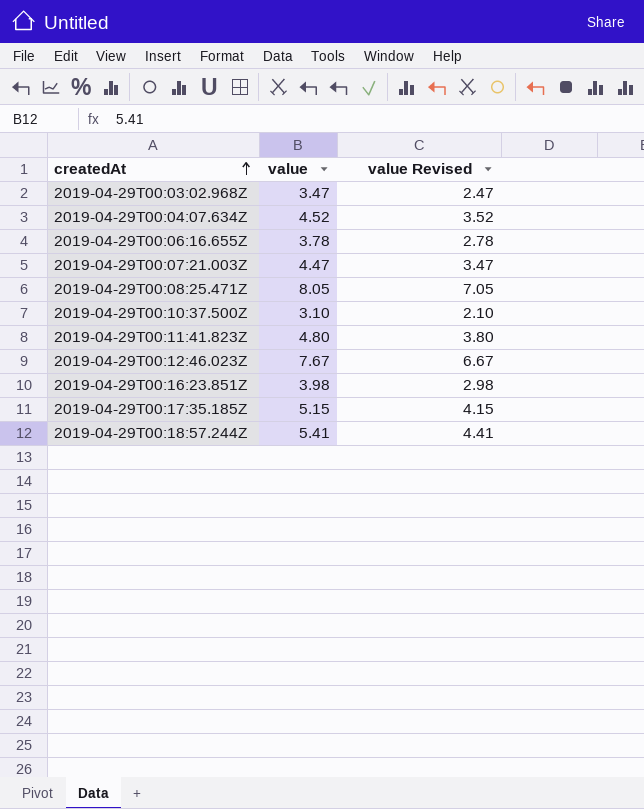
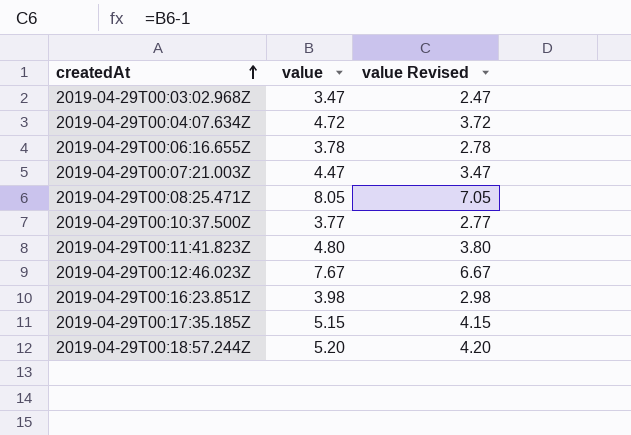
2019-04-29T00:04:07.634Z | value: 4.52 -> 4.72
2019-04-29T00:04:07.634Z | value Revised: 3.52 -> 3.72
2019-04-29T00:10:37.500Z | value: 3.10 -> 3.77
2019-04-29T00:10:37.500Z | value Revised: 2.10 -> 2.77
2019-04-29T00:18:57.244Z | value: 5.41 -> 5.20
2019-04-29T00:18:57.244Z | value Revised: 4.41 -> 4.20

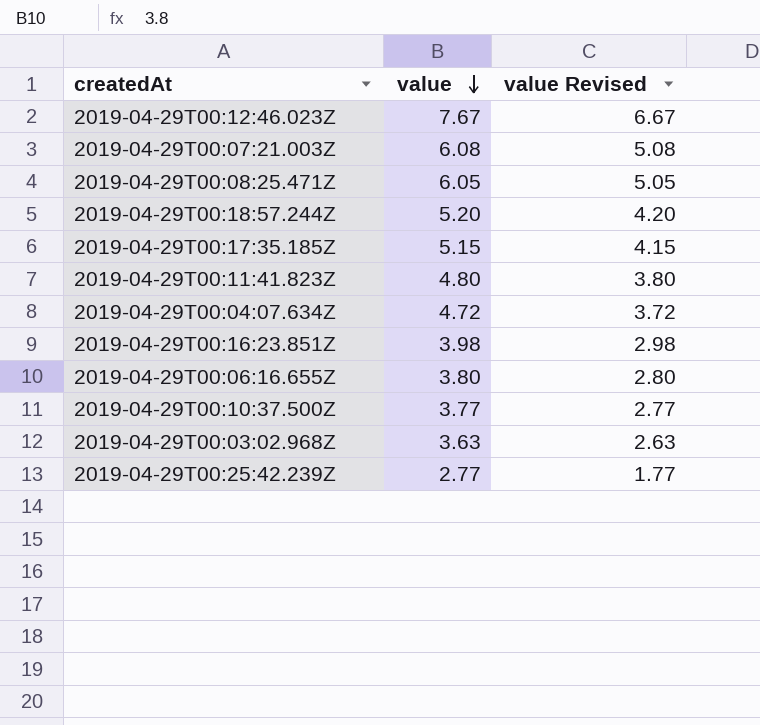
row order: createdAt ascending -> value descending
2019-04-29T00:07:21.003Z | value: 4.47 -> 6.08
2019-04-29T00:07:21.003Z | value Revised: 3.47 -> 5.08
2019-04-29T00:08:25.471Z | value: 8.05 -> 6.05
2019-04-29T00:08:25.471Z | value Revised: 7.05 -> 5.05
2019-04-29T00:06:16.655Z | value: 3.78 -> 3.80
2019-04-29T00:06:16.655Z | value Revised: 2.78 -> 2.80
2019-04-29T00:03:02.968Z | value: 3.47 -> 3.63
2019-04-29T00:03:02.968Z | value Revised: 2.47 -> 2.63
row 2019-04-29T00:25:42.239Z: none -> 2.77 | 1.77

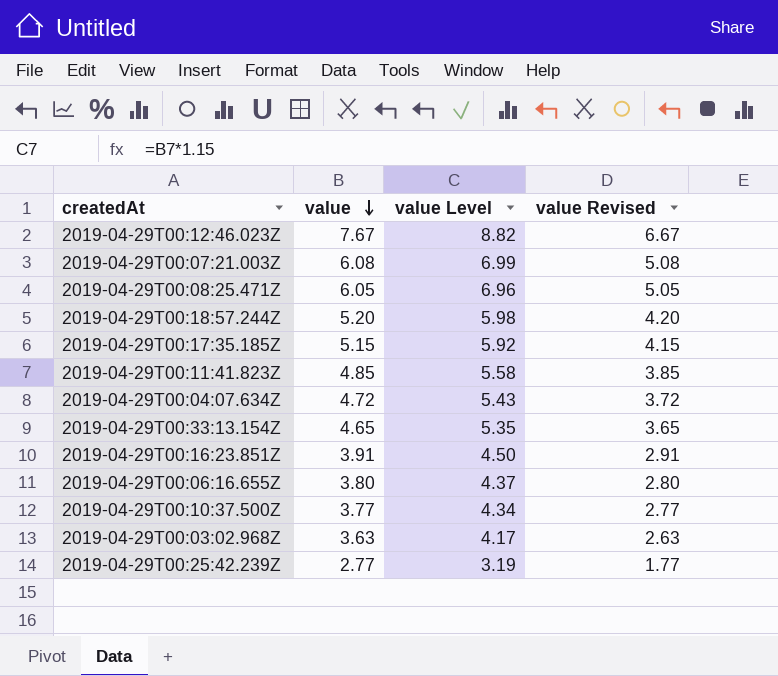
column value Level | formula: none -> [value] * 1.15
2019-04-29T00:11:41.823Z | value: 4.80 -> 4.85
2019-04-29T00:11:41.823Z | value Revised: 3.80 -> 3.85
row 2019-04-29T00:33:13.154Z: none -> 4.65 | 5.35 | 3.65
2019-04-29T00:16:23.851Z | value: 3.98 -> 3.91
2019-04-29T00:16:23.851Z | value Revised: 2.98 -> 2.91

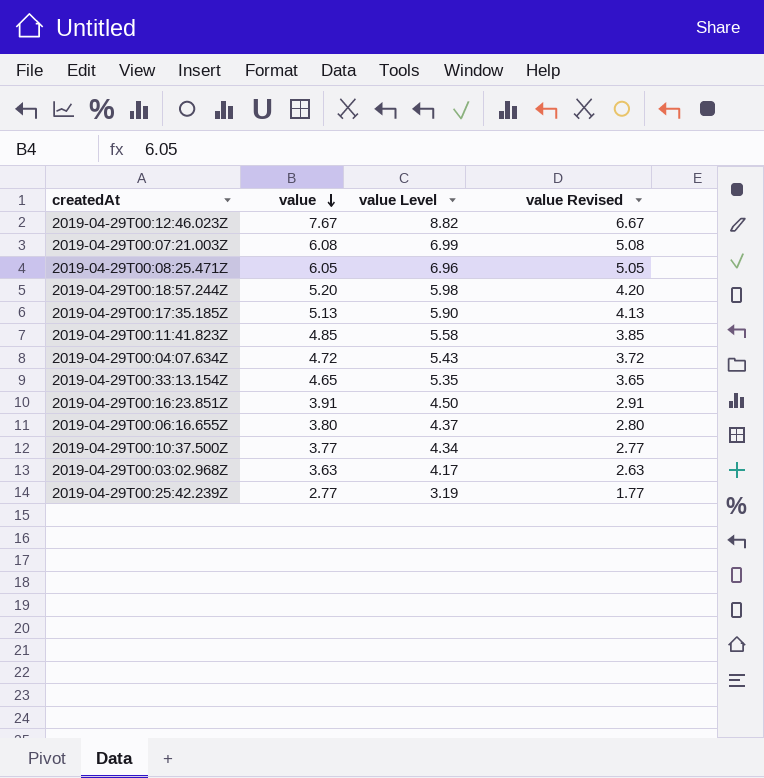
2019-04-29T00:17:35.185Z | value: 5.15 -> 5.13
2019-04-29T00:17:35.185Z | value Level: 5.92 -> 5.90
2019-04-29T00:17:35.185Z | value Revised: 4.15 -> 4.13

